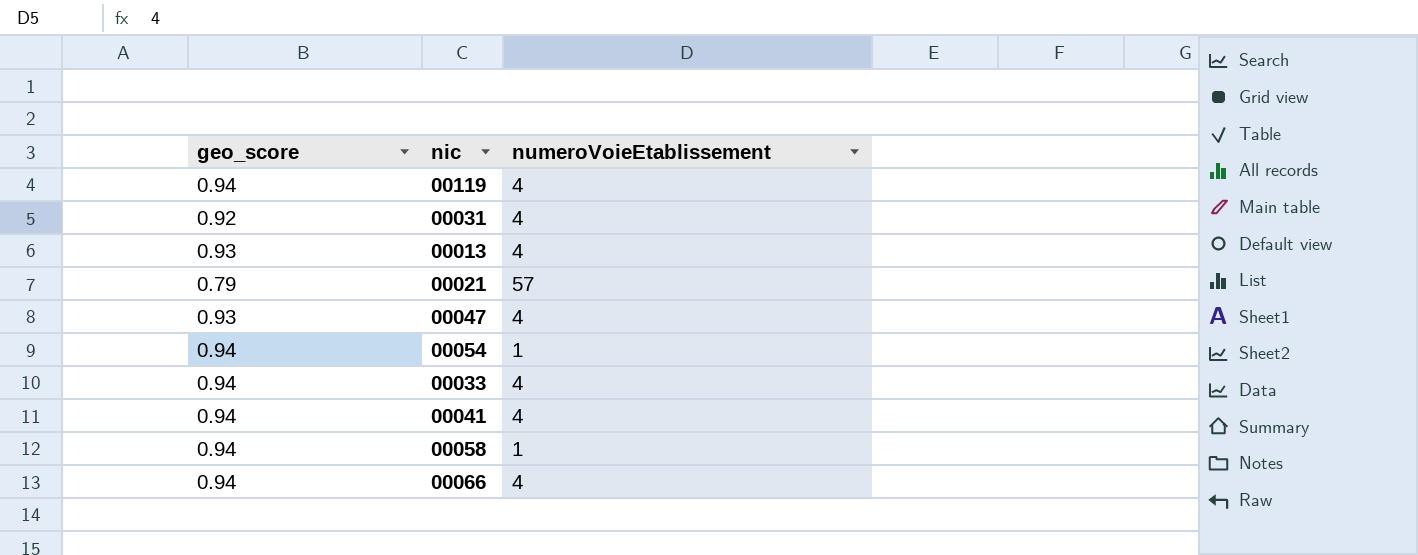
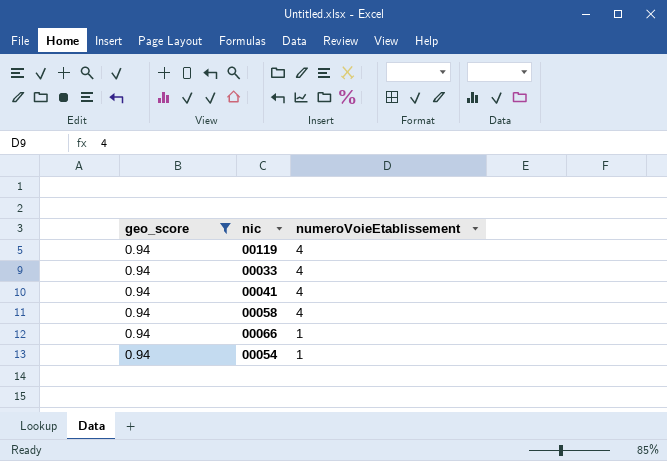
filter: none -> geo_score = 0.94
row order: none -> numeroVoieEtablissement descending
00058 | numeroVoieEtablissement: 1 -> 4
00066 | numeroVoieEtablissement: 4 -> 1

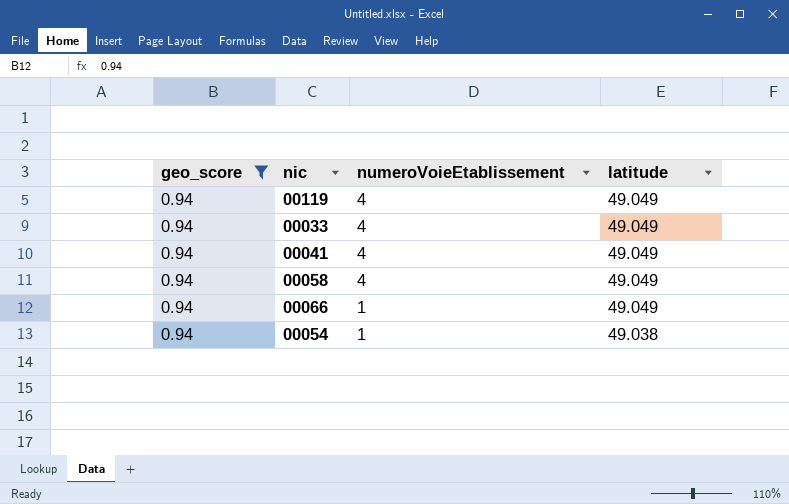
column latitude | position: none -> 4

